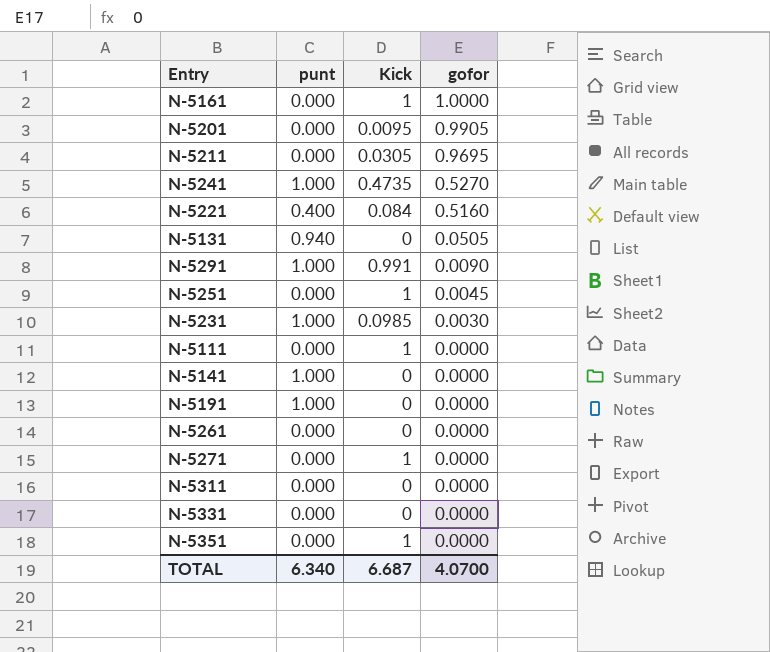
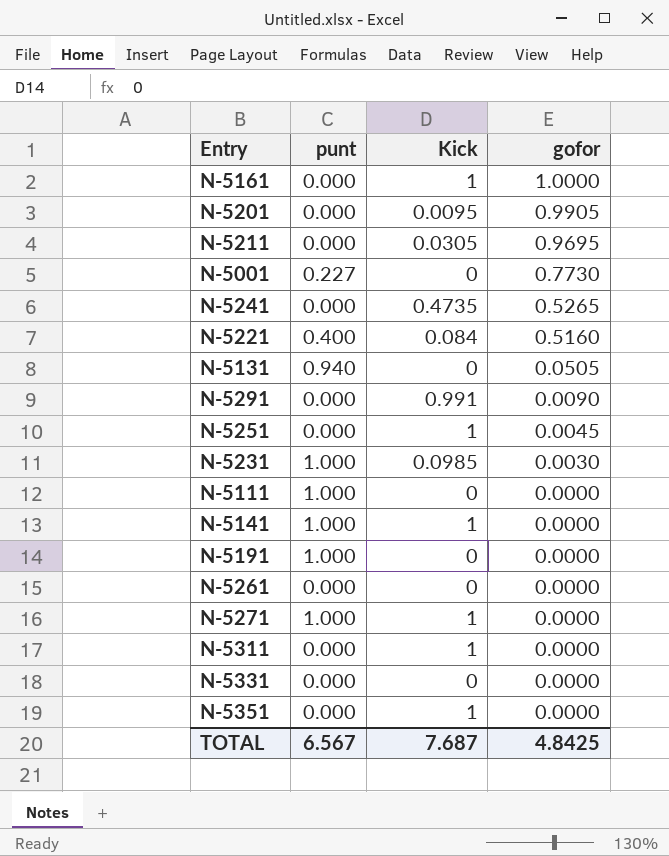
row N-5001: none -> 0.227 | 0 | 0.7730
N-5241 | punt: 1.000 -> 0.000
N-5241 | gofor: 0.5270 -> 0.5265
N-5291 | punt: 1.000 -> 0.000
N-5111 | punt: 0.000 -> 1.000
N-5111 | Kick: 1 -> 0
N-5141 | Kick: 0 -> 1
N-5271 | punt: 0.000 -> 1.000
N-5311 | Kick: 0 -> 1
TOTAL | punt: 6.340 -> 6.567
TOTAL | Kick: 6.687 -> 7.687
TOTAL | gofor: 4.0700 -> 4.8425

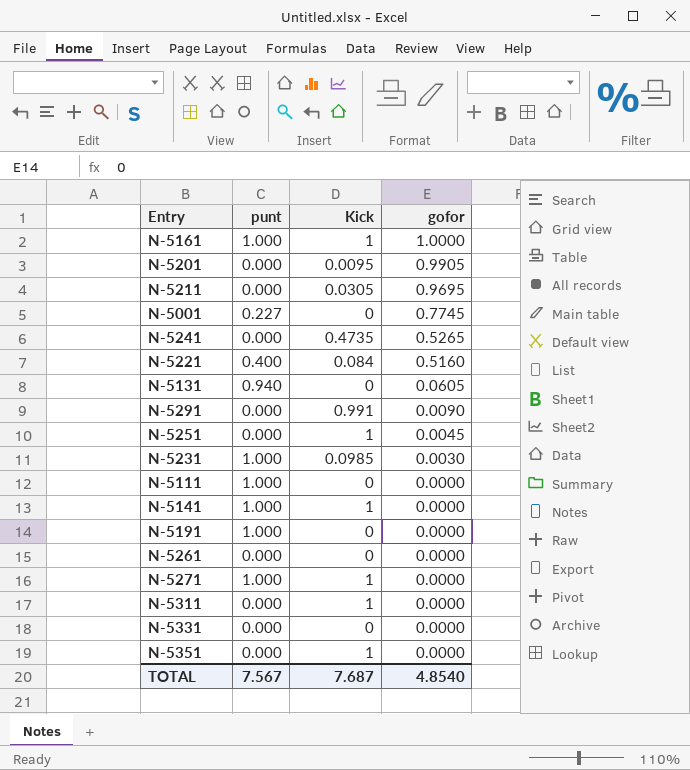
N-5161 | punt: 0.000 -> 1.000
N-5001 | gofor: 0.7730 -> 0.7745
N-5131 | gofor: 0.0505 -> 0.0605
TOTAL | punt: 6.567 -> 7.567
TOTAL | gofor: 4.8425 -> 4.8540

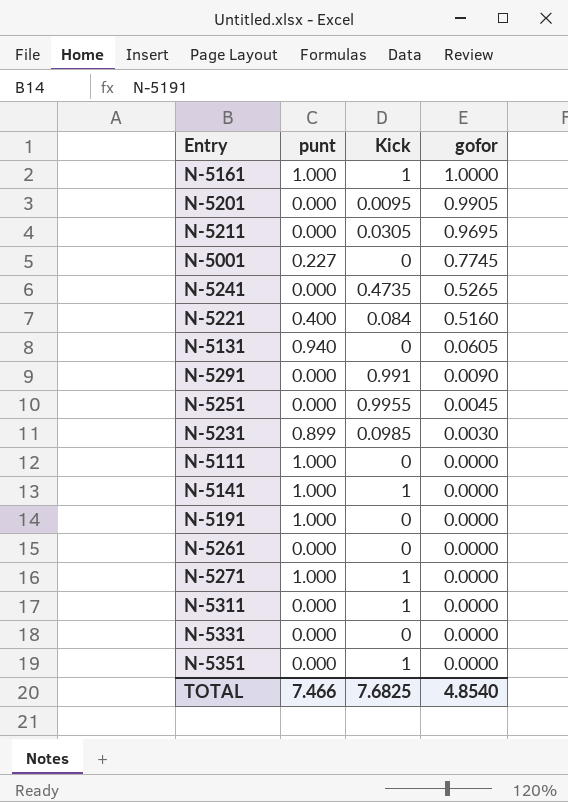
N-5251 | Kick: 1 -> 0.9955
N-5231 | punt: 1.000 -> 0.899
TOTAL | punt: 7.567 -> 7.466
TOTAL | Kick: 7.687 -> 7.6825

